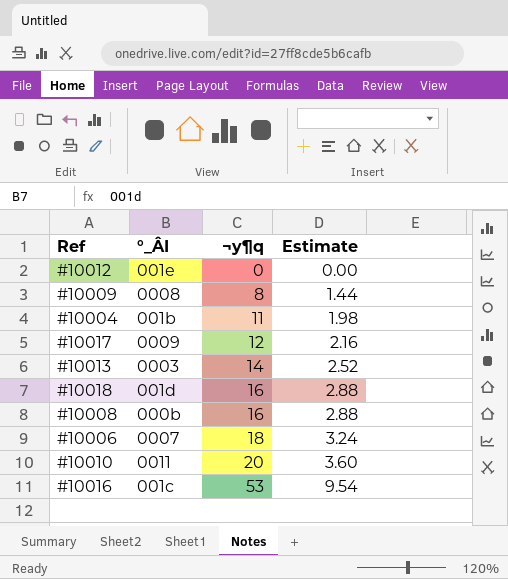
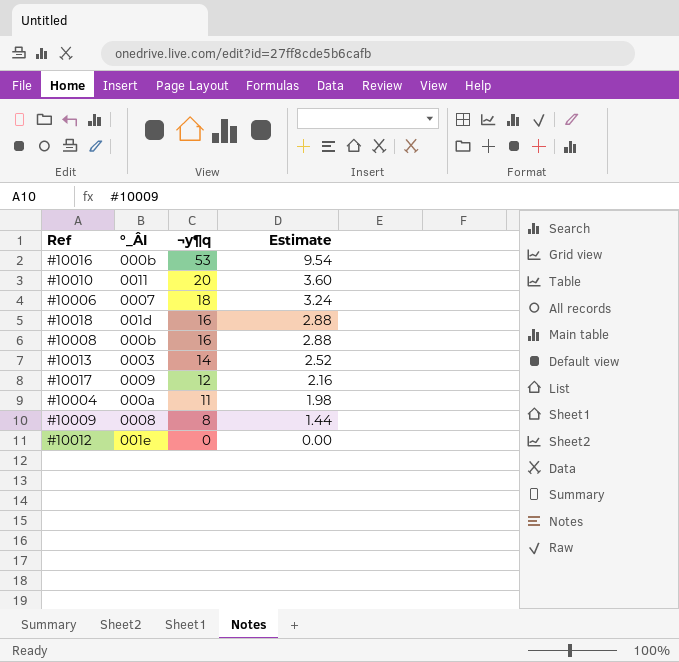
row order: ¬y¶q ascending -> ¬y¶q descending
#10016 | °_ÂI: 001c -> 000b
#10004 | °_ÂI: 001b -> 000a

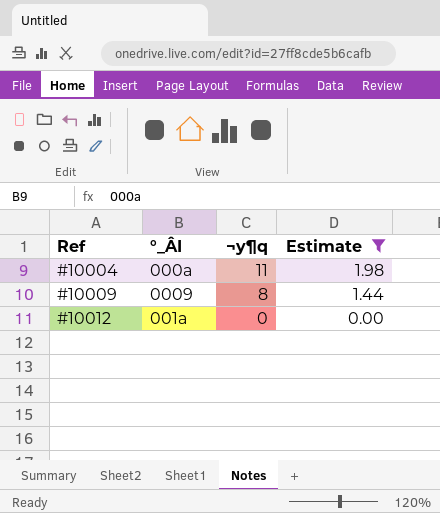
filter: none -> Estimate <= 1.98
#10009 | °_ÂI: 0008 -> 0009
#10012 | °_ÂI: 001e -> 001a

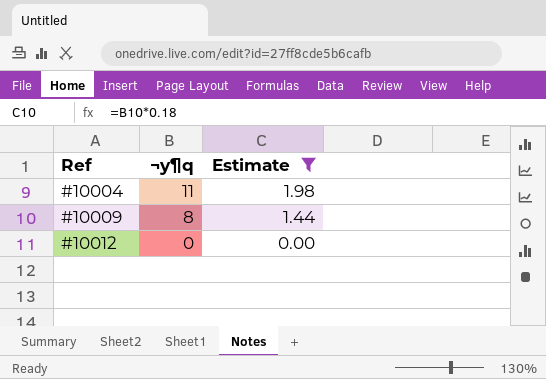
column °_ÂI | position: 2 -> none

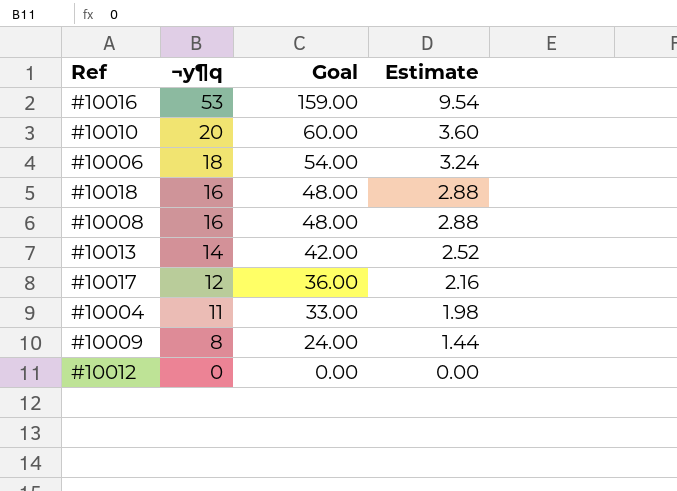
filter: Estimate <= 1.98 -> none
column Goal | formula: none -> [¬y¶q] * 3

